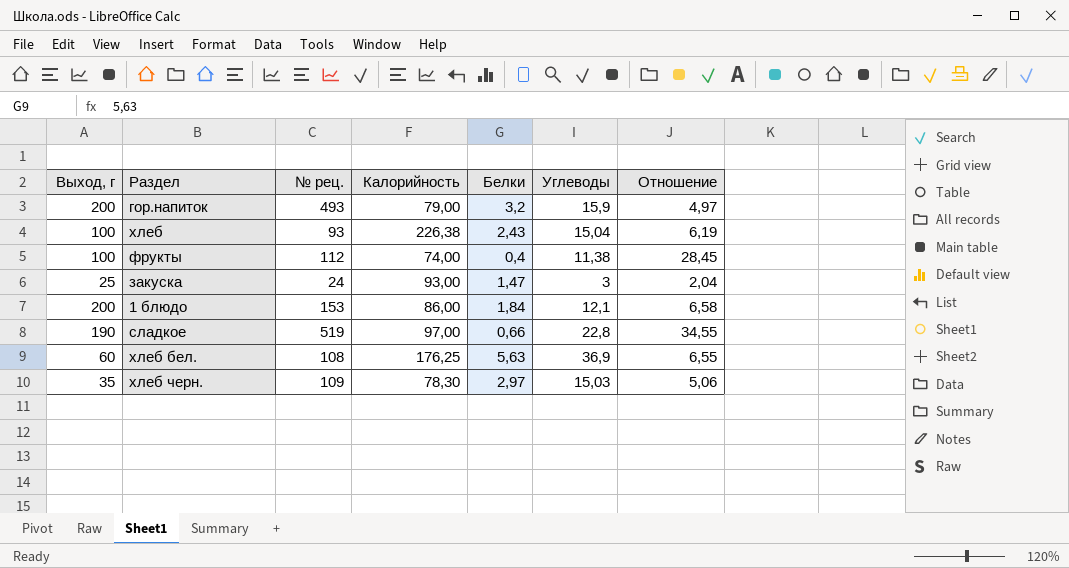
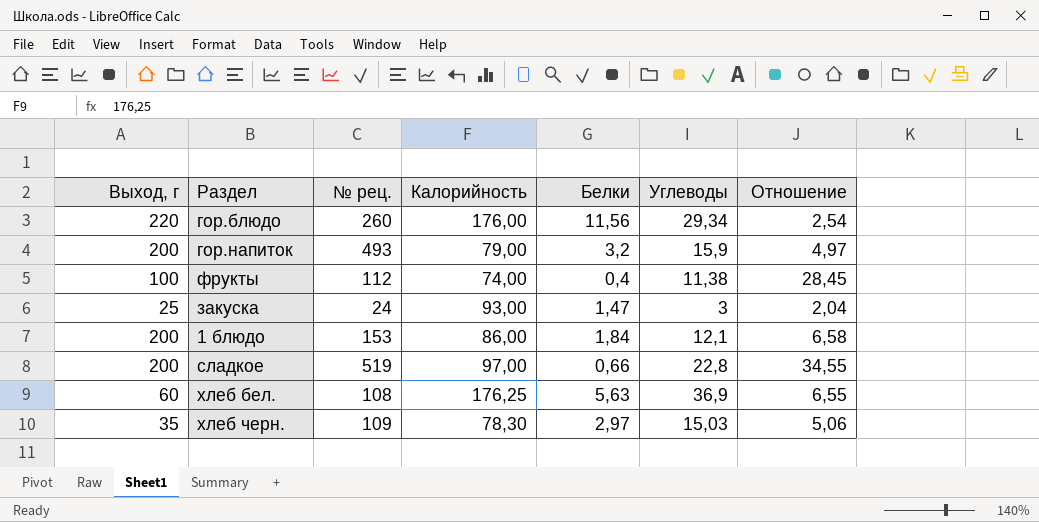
row хлеб: 100 | 93 | 226,38 | 2,43 | 15,04 | 6,19 -> none
row гор.блюдо: none -> 220 | 260 | 176,00 | 11,56 | 29,34 | 2,54
сладкое | Выход, г: 190 -> 200

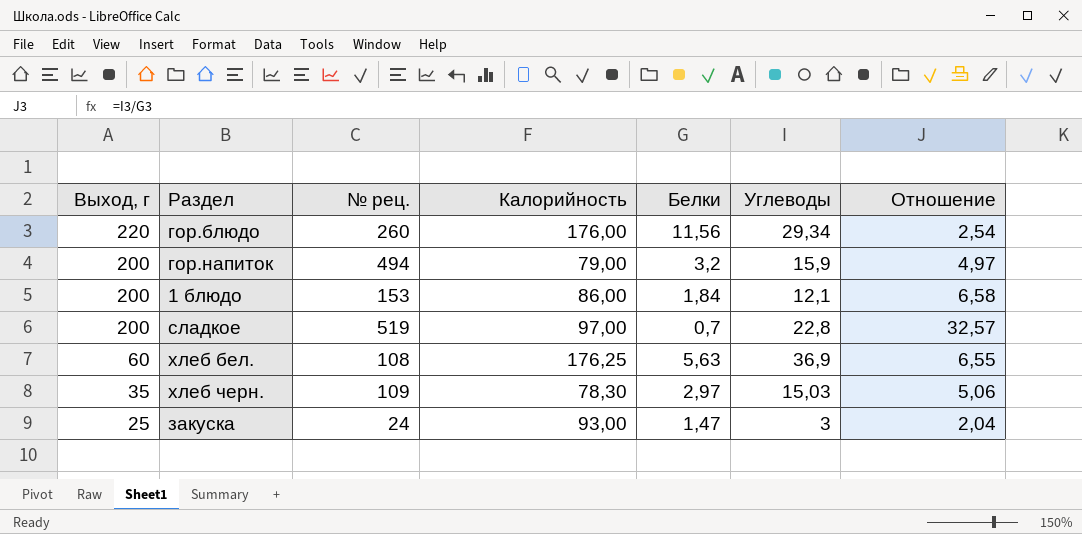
row order: none -> Выход, г descending
row фрукты: 100 | 112 | 74,00 | 0,4 | 11,38 | 28,45 -> none
гор.напиток | № рец.: 493 -> 494
сладкое | Белки: 0,66 -> 0,7
сладкое | Отношение: 34,55 -> 32,57

